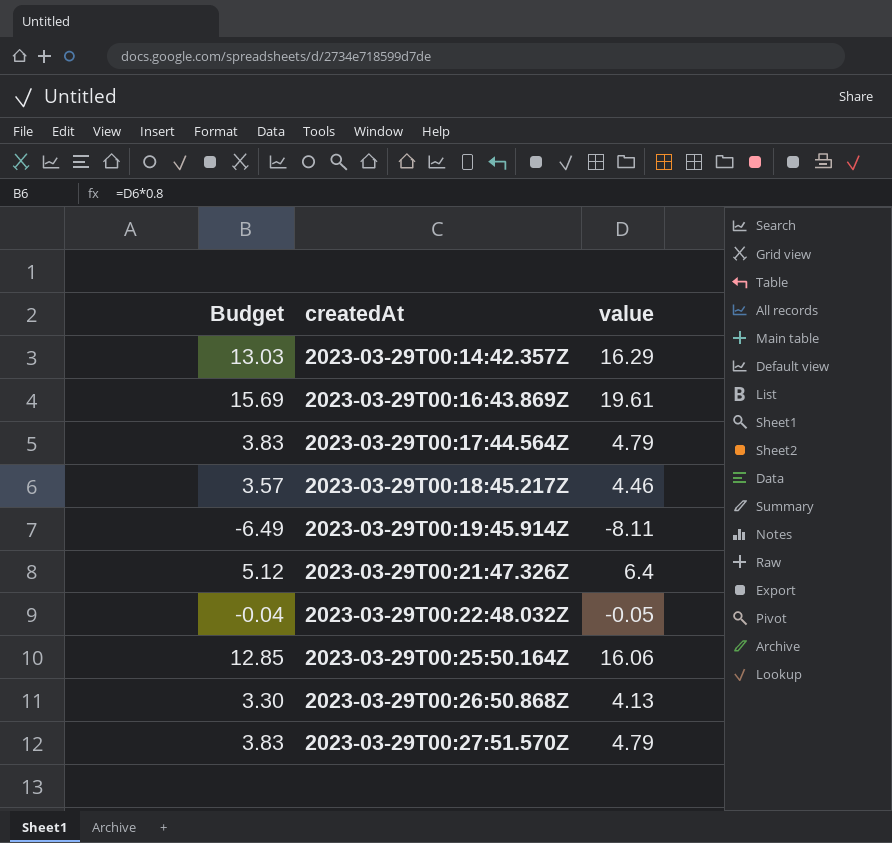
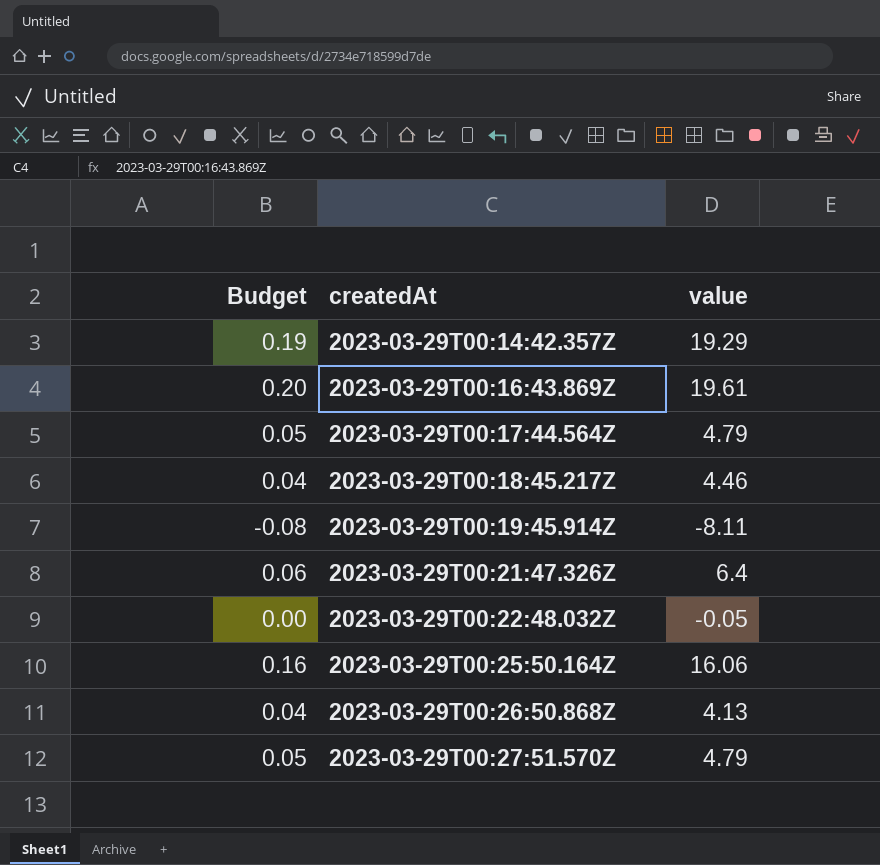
column Budget | formula: [value] * 0.8 -> [value] * 0.01
2023-03-29T00:14:42.357Z | value: 16.29 -> 19.29

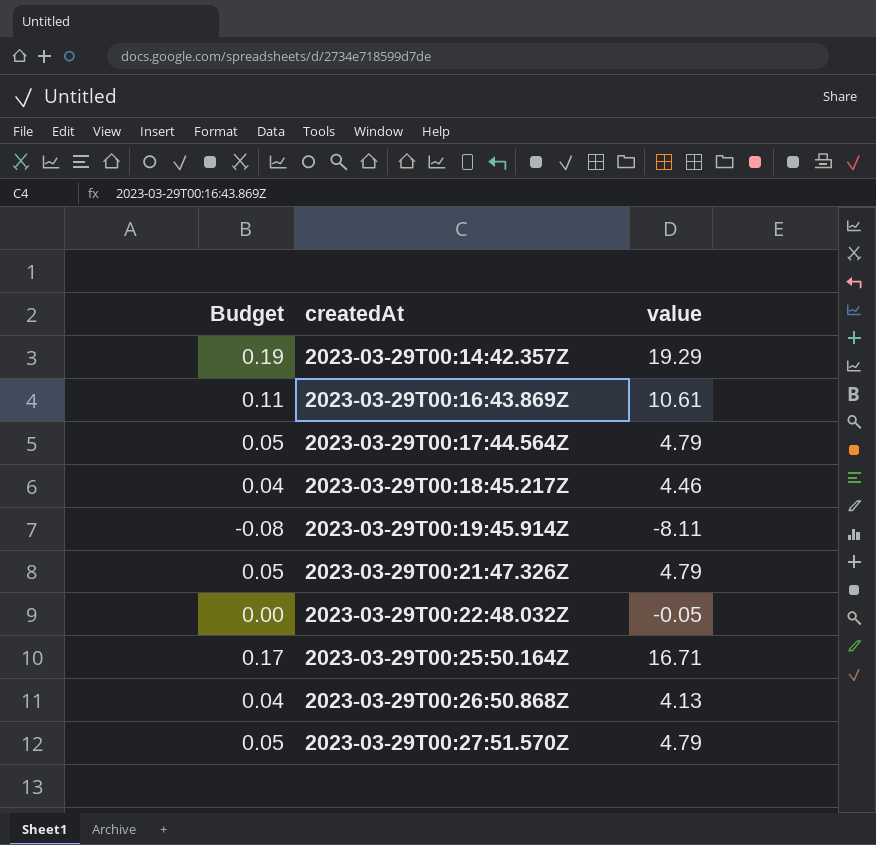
2023-03-29T00:16:43.869Z | Budget: 0.20 -> 0.11
2023-03-29T00:16:43.869Z | value: 19.61 -> 10.61
2023-03-29T00:21:47.326Z | Budget: 0.06 -> 0.05
2023-03-29T00:21:47.326Z | value: 6.4 -> 4.79
2023-03-29T00:25:50.164Z | Budget: 0.16 -> 0.17
2023-03-29T00:25:50.164Z | value: 16.06 -> 16.71

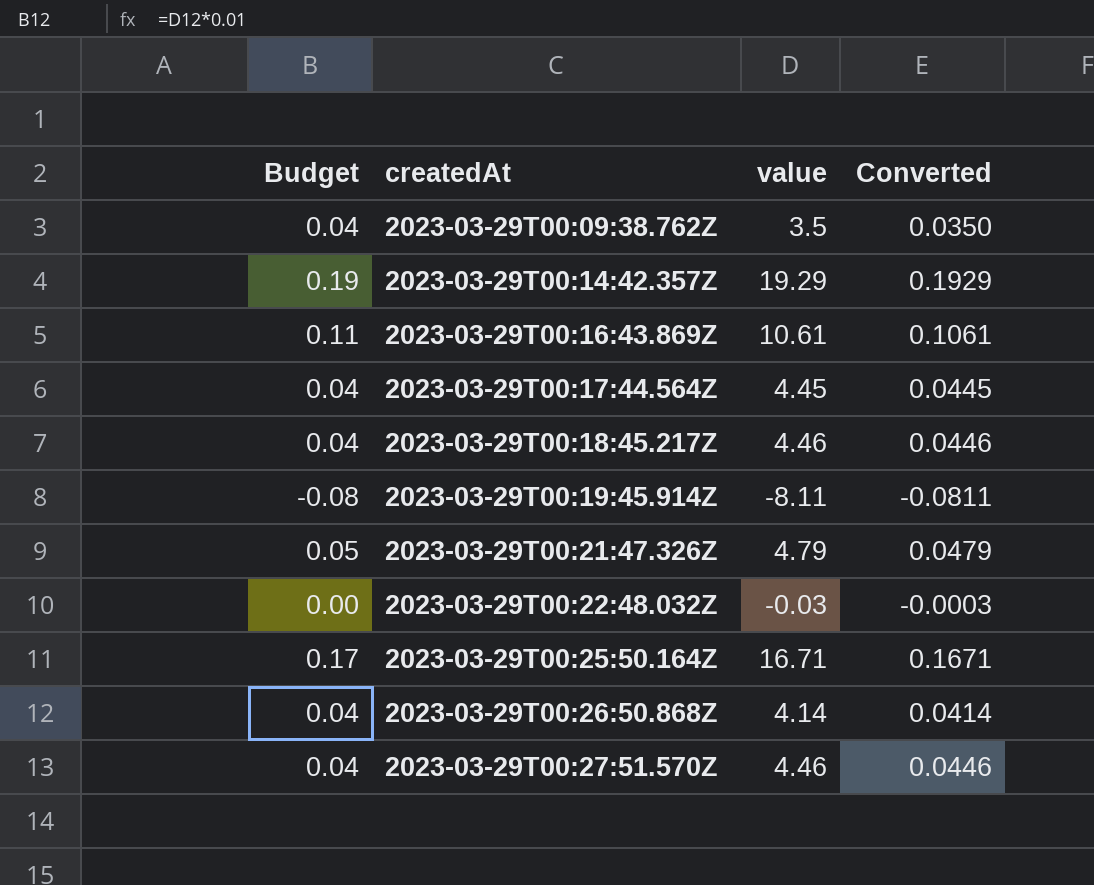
column Converted | formula: none -> [value] * 0.01
row 2023-03-29T00:09:38.762Z: none -> 0.04 | 3.5 | 0.0350
2023-03-29T00:17:44.564Z | Budget: 0.05 -> 0.04
2023-03-29T00:17:44.564Z | value: 4.79 -> 4.45
2023-03-29T00:22:48.032Z | value: -0.05 -> -0.03
2023-03-29T00:26:50.868Z | value: 4.13 -> 4.14
2023-03-29T00:27:51.570Z | Budget: 0.05 -> 0.04
2023-03-29T00:27:51.570Z | value: 4.79 -> 4.46

